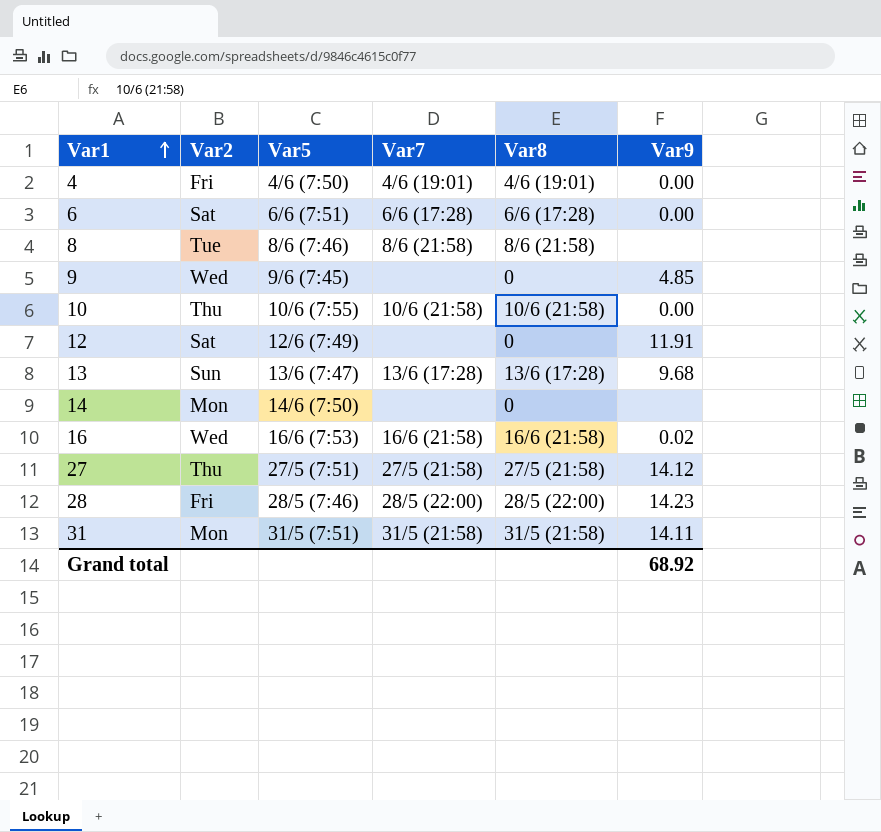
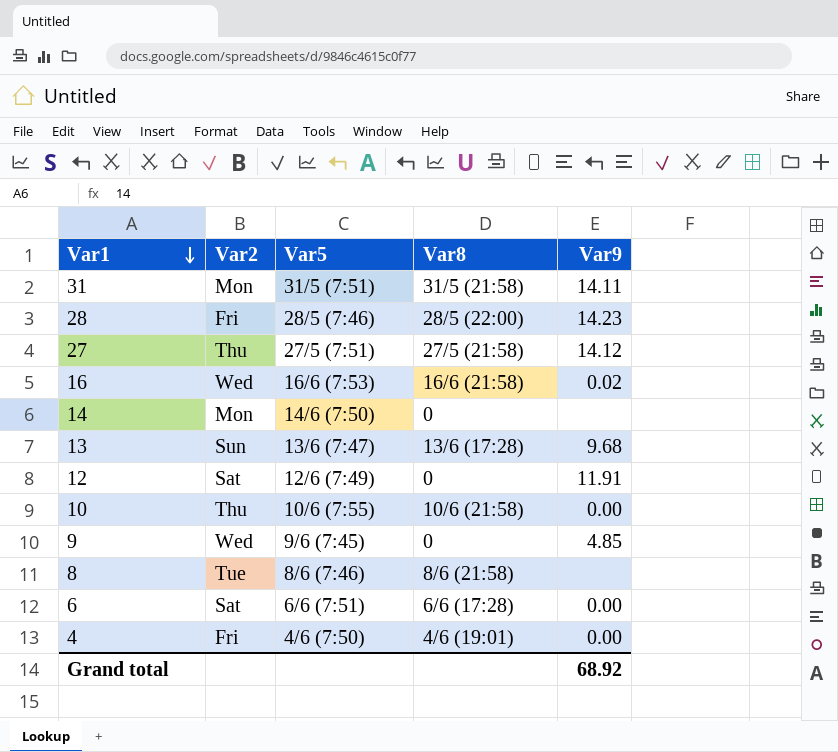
row order: Var1 ascending -> Var1 descending
column Var7 | position: 4 -> none

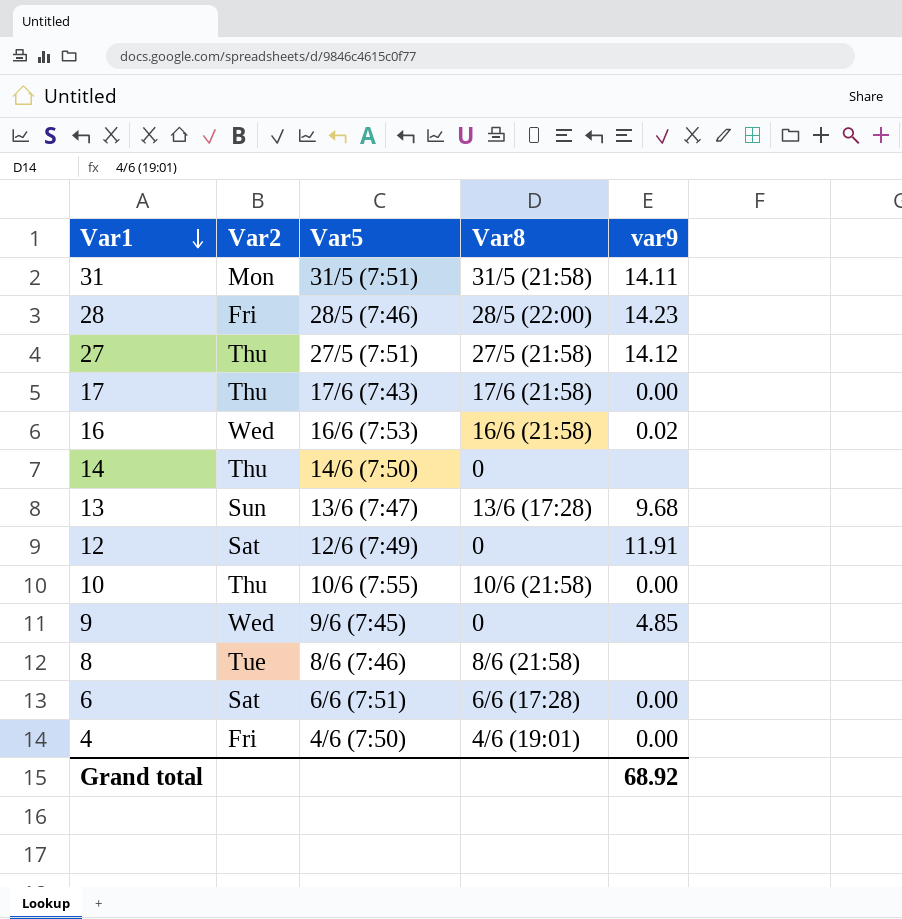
column name: Var9 -> var9
row 17: none -> Thu | 17/6 (7:43) | 17/6 (21:58) | 0.00
14 | Var2: Mon -> Thu

